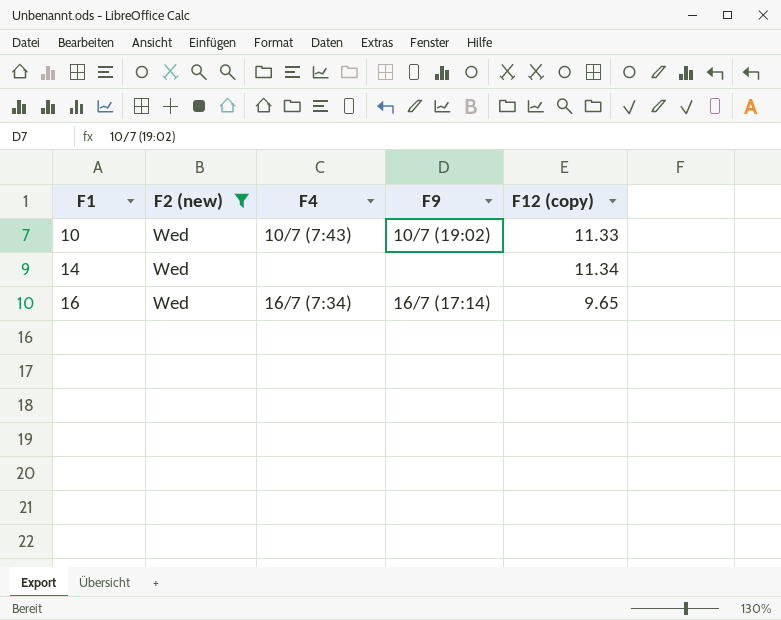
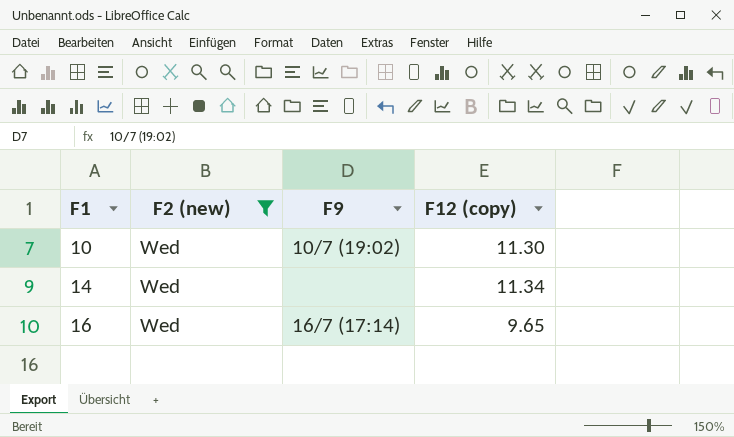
column F4 | position: 3 -> none
10 | F12 (copy): 11.33 -> 11.30

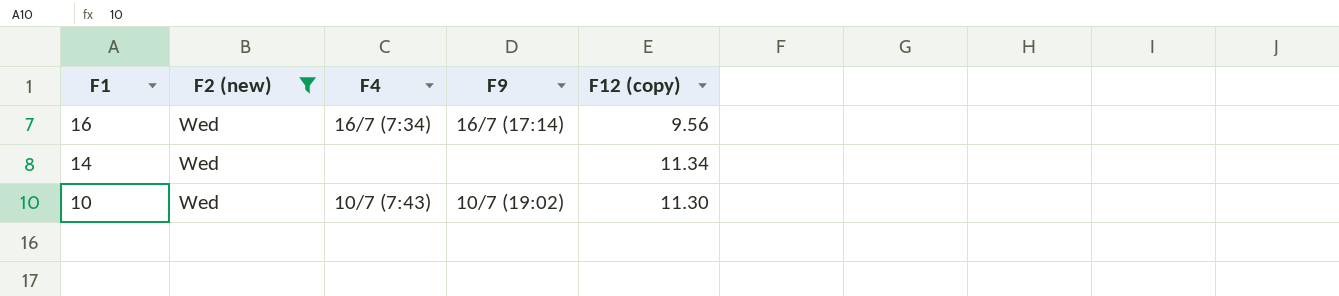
row order: F1 ascending -> F1 descending
column F4 | position: none -> 3
16 | F12 (copy): 9.65 -> 9.56

